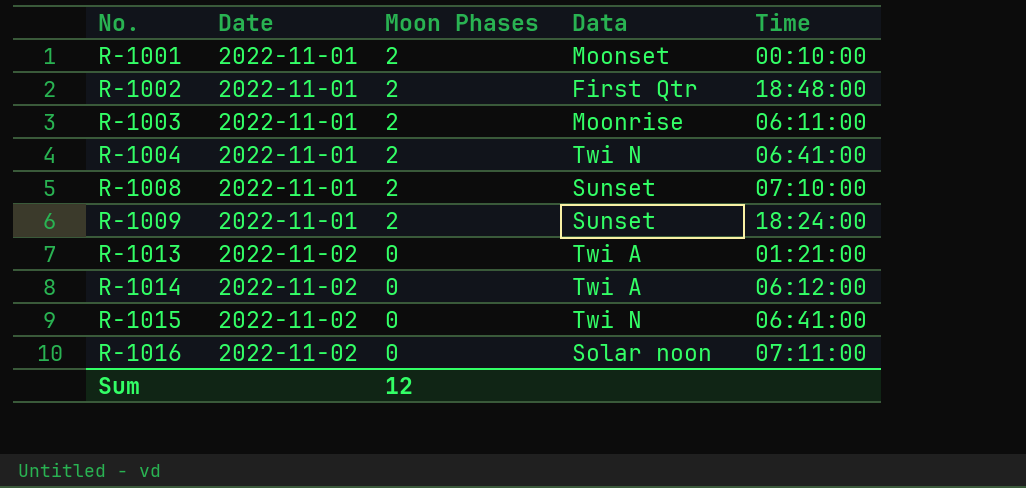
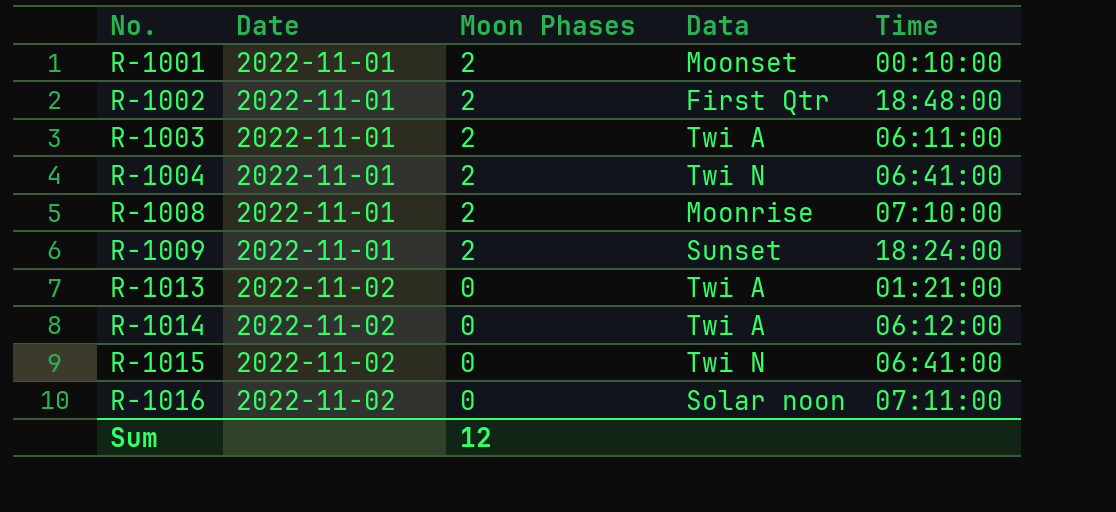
R-1003 | Data: Moonrise -> Twi A
R-1008 | Data: Sunset -> Moonrise

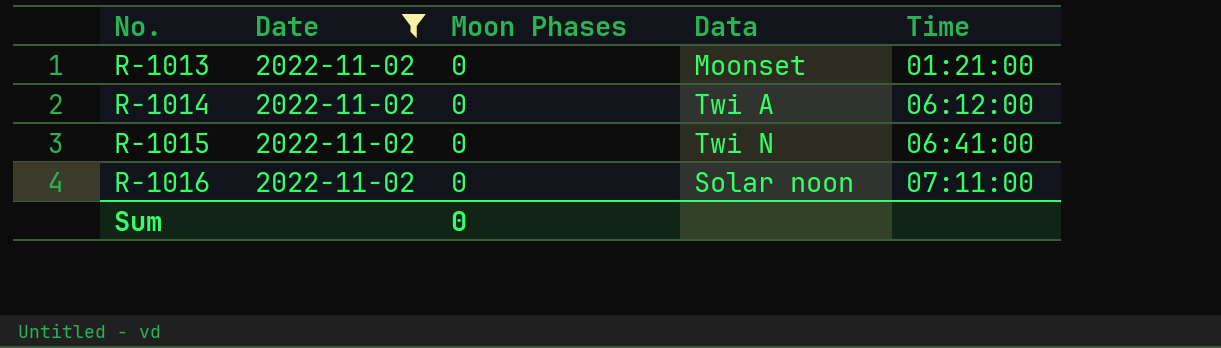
filter: none -> Date = 2022-11-02
R-1013 | Data: Twi A -> Moonset
Sum | Moon Phases: 12 -> 0

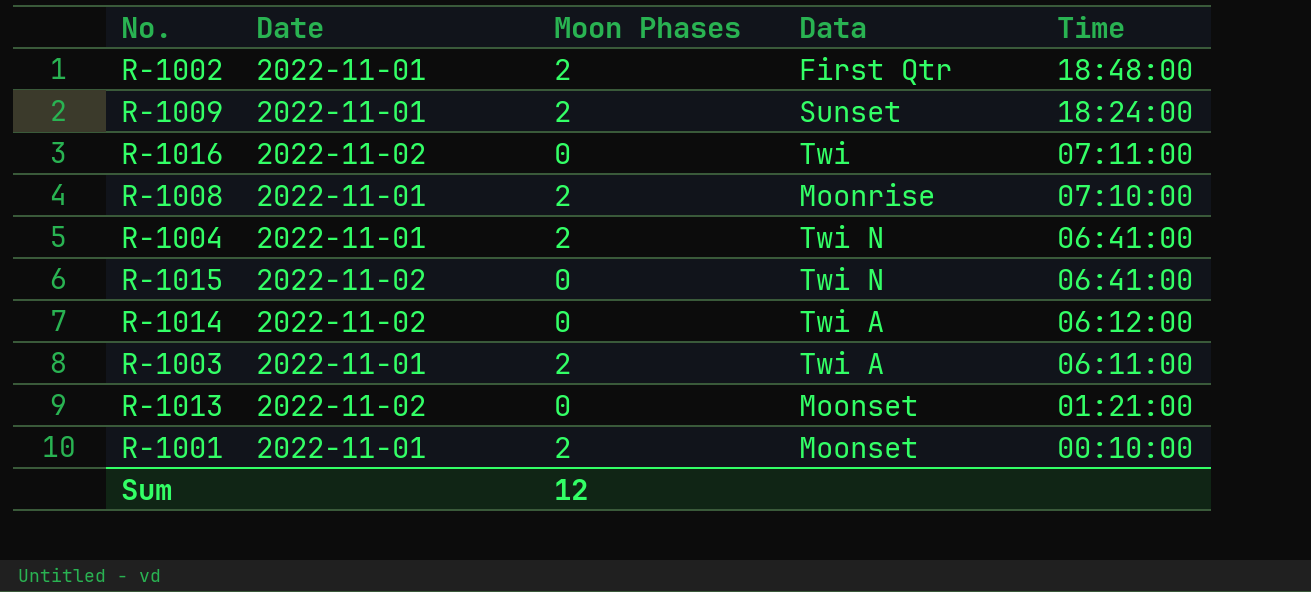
filter: Date = 2022-11-02 -> none
row order: No. ascending -> Time descending
R-1016 | Data: Solar noon -> Twi
Sum | Moon Phases: 0 -> 12

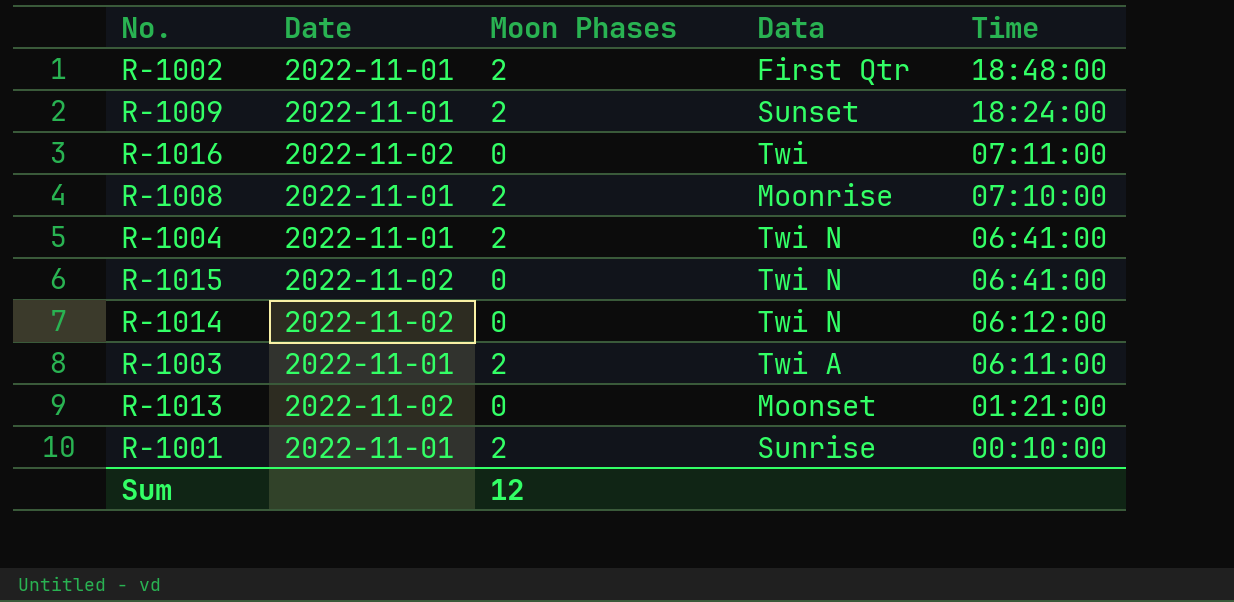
R-1014 | Data: Twi A -> Twi N
R-1001 | Data: Moonset -> Sunrise

